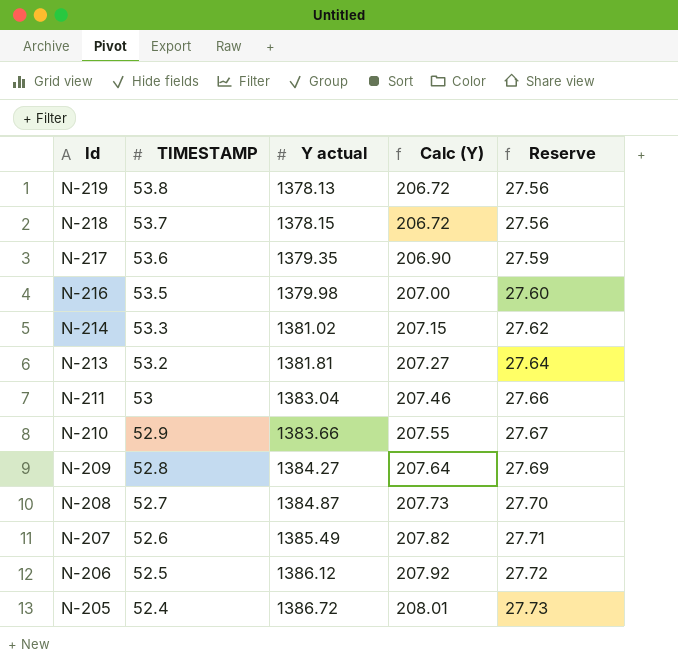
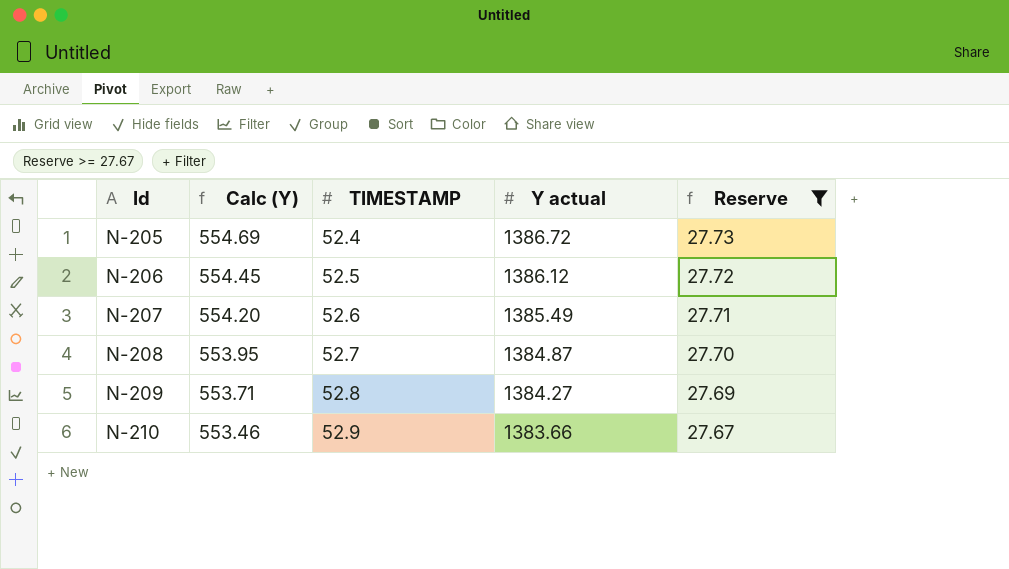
filter: none -> Reserve >= 27.67
row order: Id descending -> Id ascending
column Calc (Y) | formula: [Y actual] * 0.15 -> [Y actual] * 0.4
column Calc (Y) | position: 4 -> 2

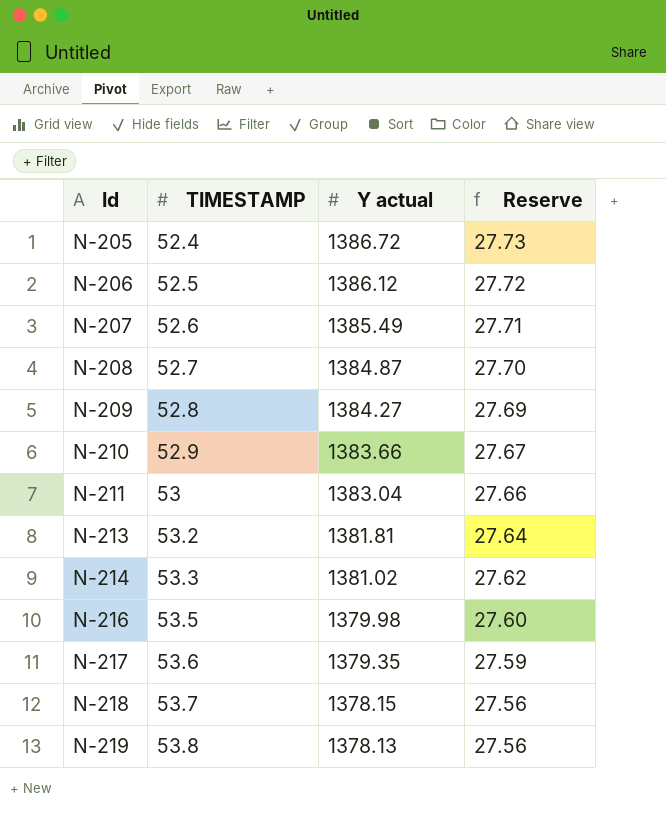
filter: Reserve >= 27.67 -> none
column Calc (Y) | formula: [Y actual] * 0.4 -> none

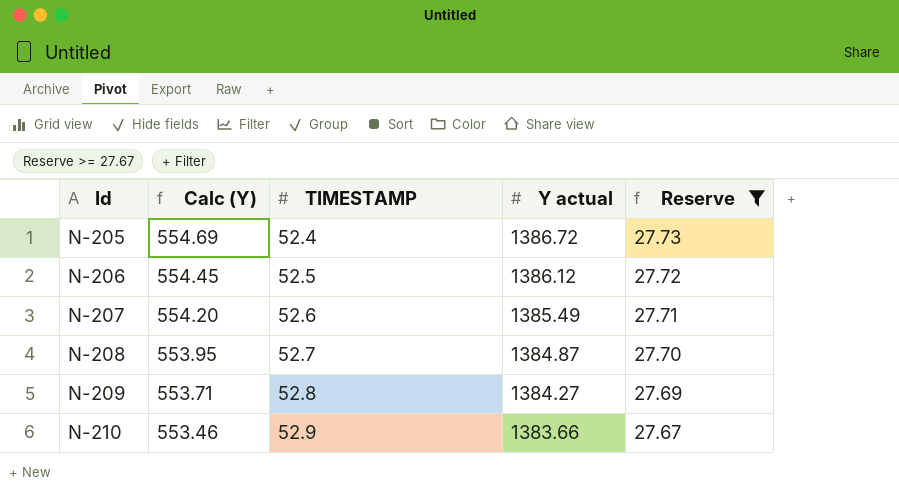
filter: none -> Reserve >= 27.67
column Calc (Y) | formula: none -> [Y actual] * 0.4

